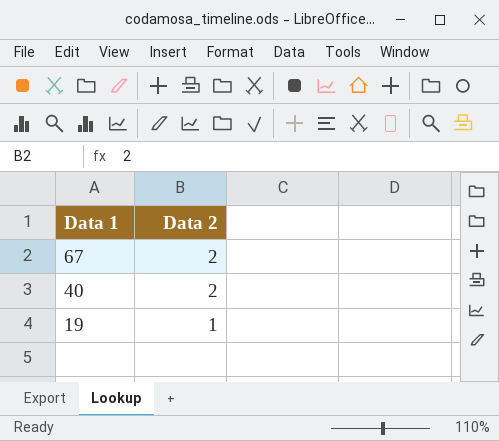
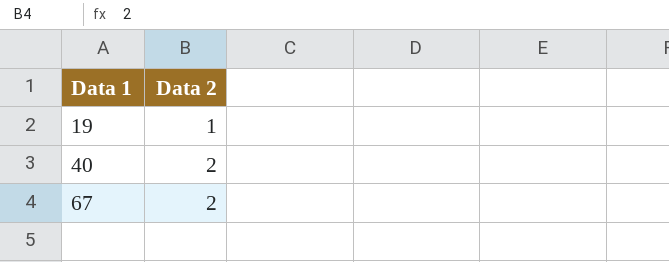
row order: Data 1 descending -> Data 1 ascending

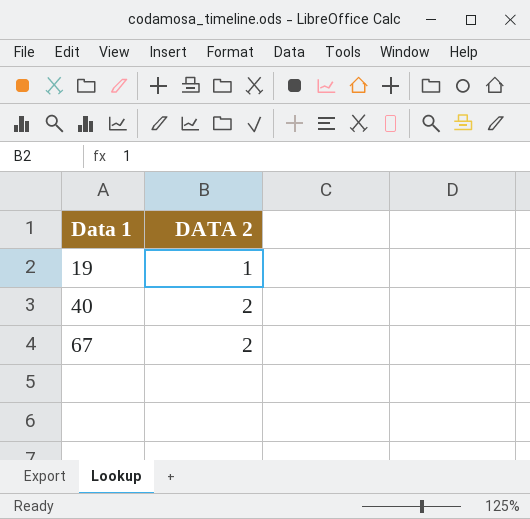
column name: Data 2 -> DATA 2

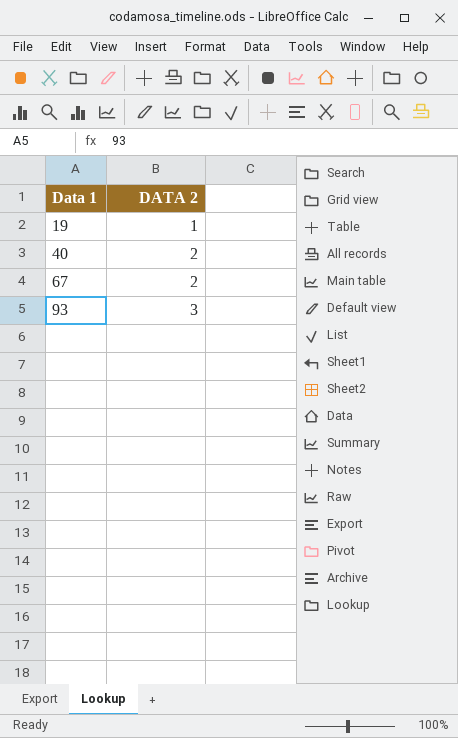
row 93: none -> 3

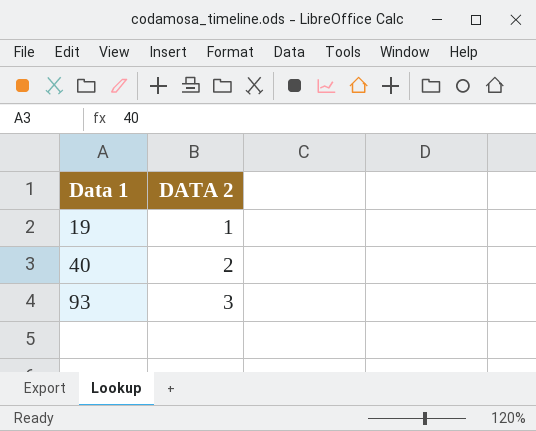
row 67: 2 -> none

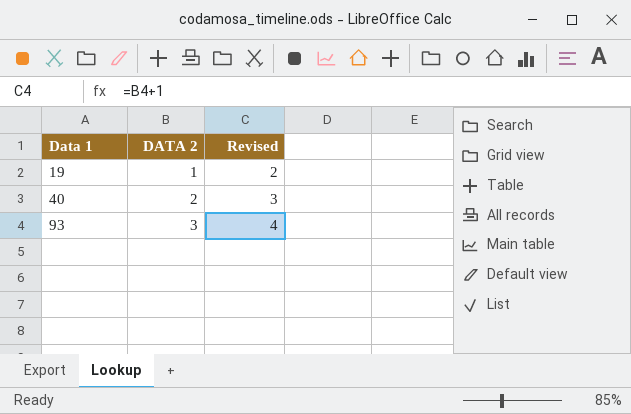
column Revised | formula: none -> [DATA 2] + 1

